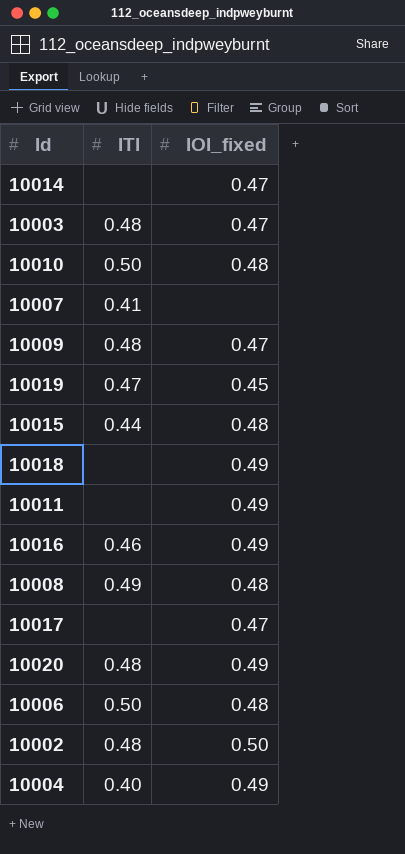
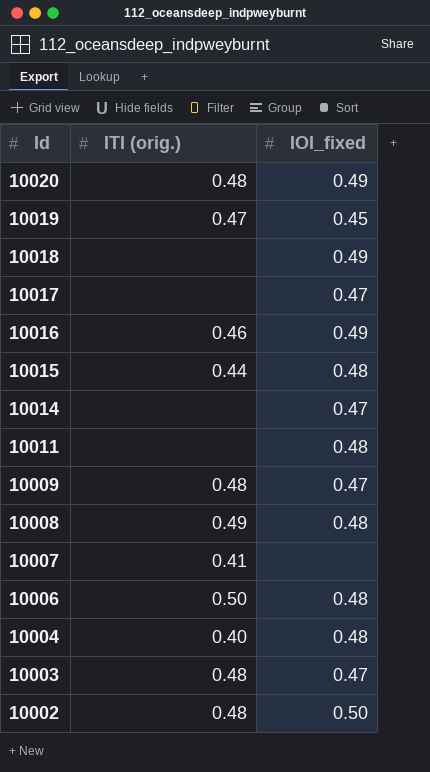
row order: none -> Id descending
column name: ITI -> ITI (orig.)
row 10010: 0.50 | 0.48 -> none
10011 | IOI_fixed: 0.49 -> 0.48
10004 | IOI_fixed: 0.49 -> 0.48

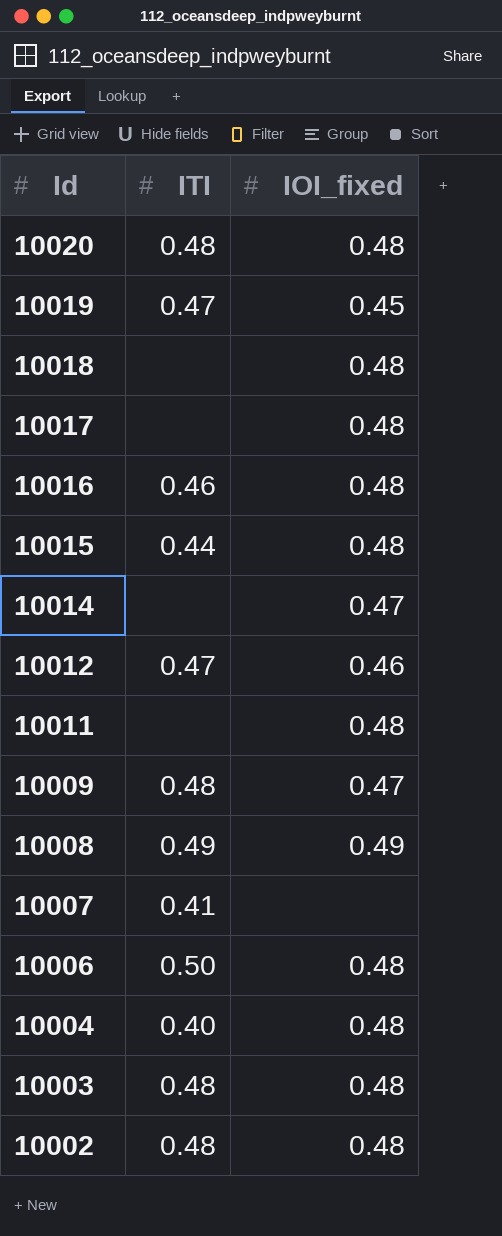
column name: ITI (orig.) -> ITI
10020 | IOI_fixed: 0.49 -> 0.48
10018 | IOI_fixed: 0.49 -> 0.48
10017 | IOI_fixed: 0.47 -> 0.48
10016 | IOI_fixed: 0.49 -> 0.48
row 10012: none -> 0.47 | 0.46
10008 | IOI_fixed: 0.48 -> 0.49
10003 | IOI_fixed: 0.47 -> 0.48
10002 | IOI_fixed: 0.50 -> 0.48

